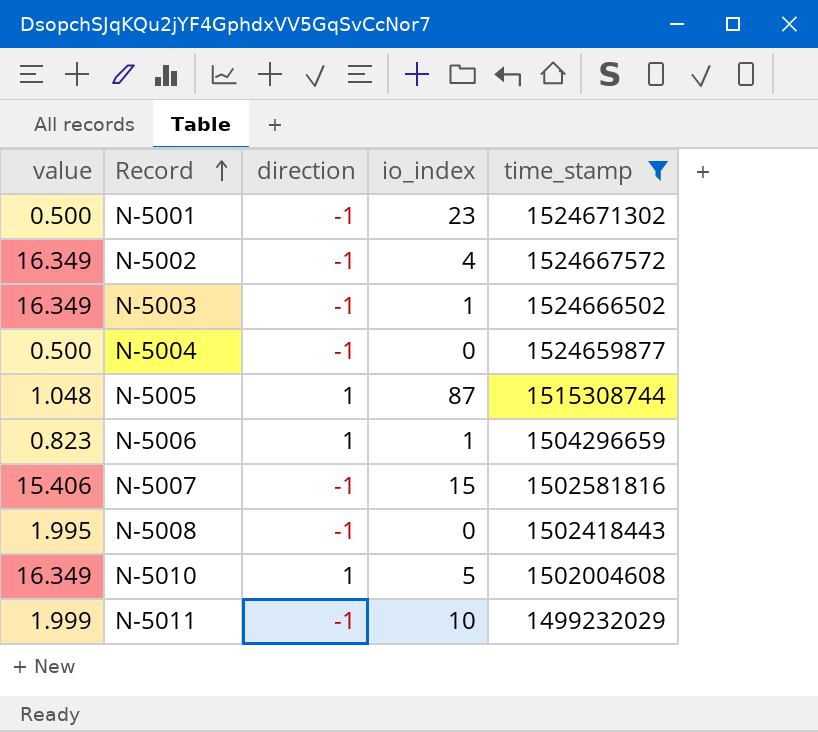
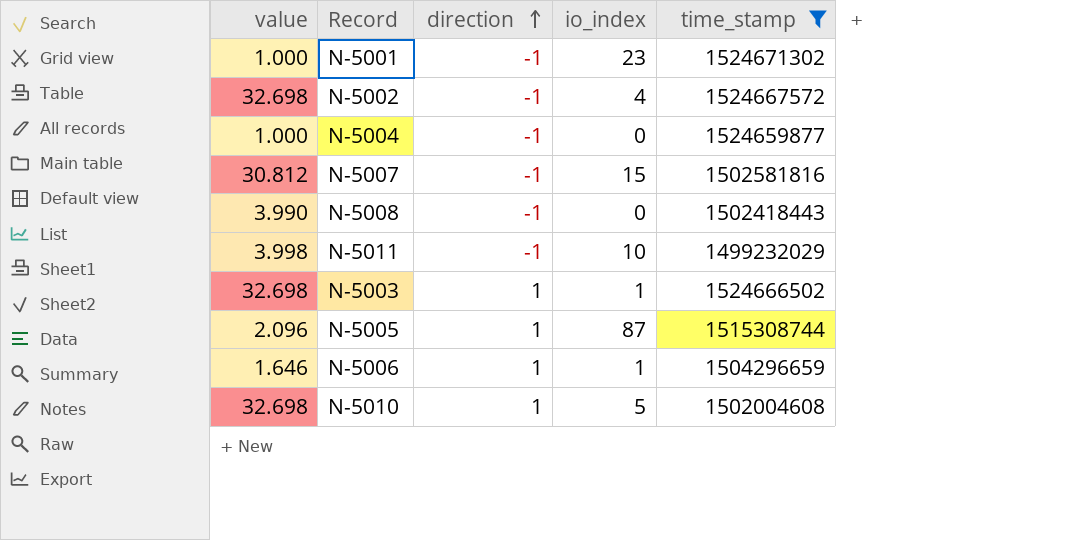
row order: Record ascending -> direction ascending
N-5001 | value: 0.500 -> 1.000
N-5002 | value: 16.349 -> 32.698
N-5004 | value: 0.500 -> 1.000
N-5007 | value: 15.406 -> 30.812
N-5008 | value: 1.995 -> 3.990
N-5011 | value: 1.999 -> 3.998
N-5003 | value: 16.349 -> 32.698
N-5003 | direction: -1 -> 1
N-5005 | value: 1.048 -> 2.096
N-5006 | value: 0.823 -> 1.646
N-5010 | value: 16.349 -> 32.698

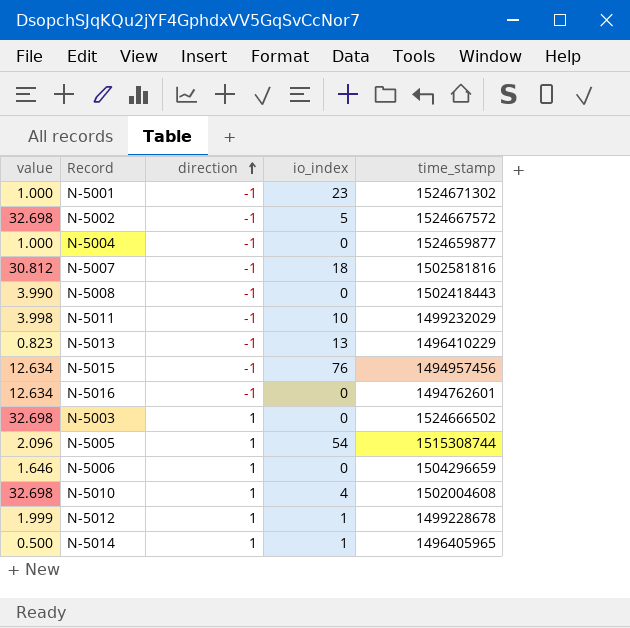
filter: time_stamp >= 1499232029 -> none
N-5002 | io_index: 4 -> 5
N-5007 | io_index: 15 -> 18
N-5003 | io_index: 1 -> 0
N-5005 | io_index: 87 -> 54
N-5006 | io_index: 1 -> 0
N-5010 | io_index: 5 -> 4

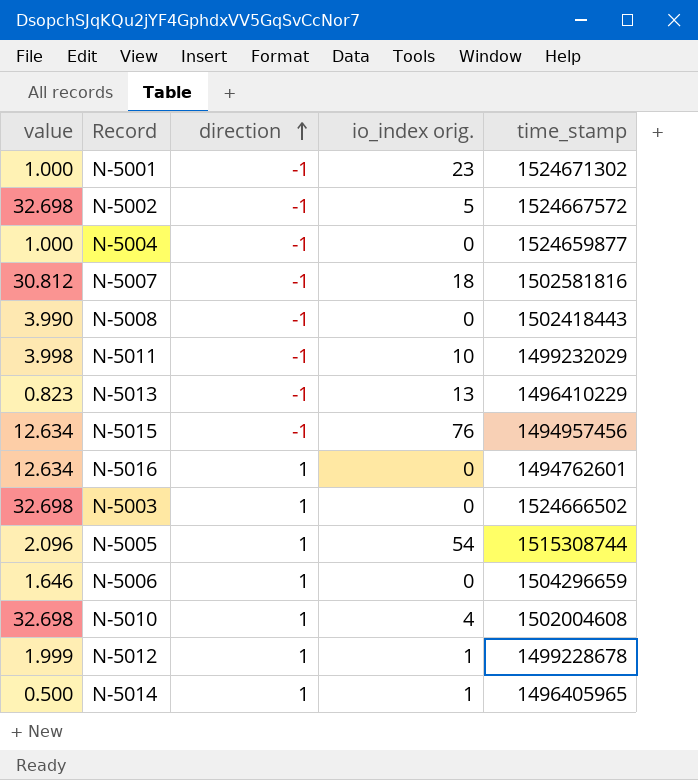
column name: io_index -> io_index orig.
N-5016 | direction: -1 -> 1

